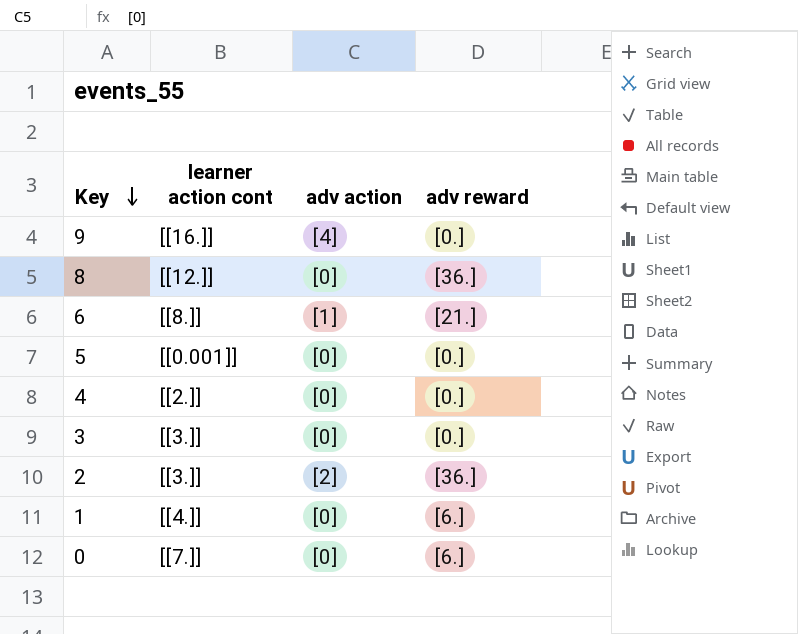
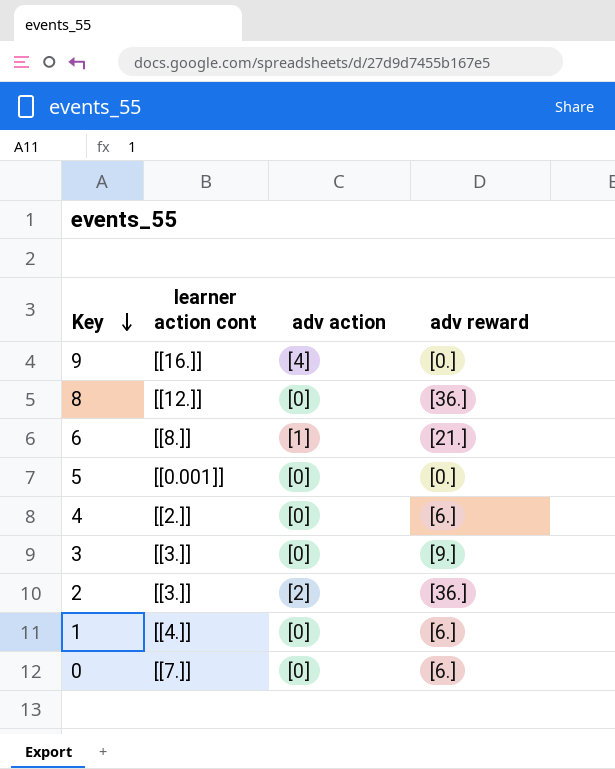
4 | adv reward: [0.] -> [6.]
3 | adv reward: [0.] -> [9.]

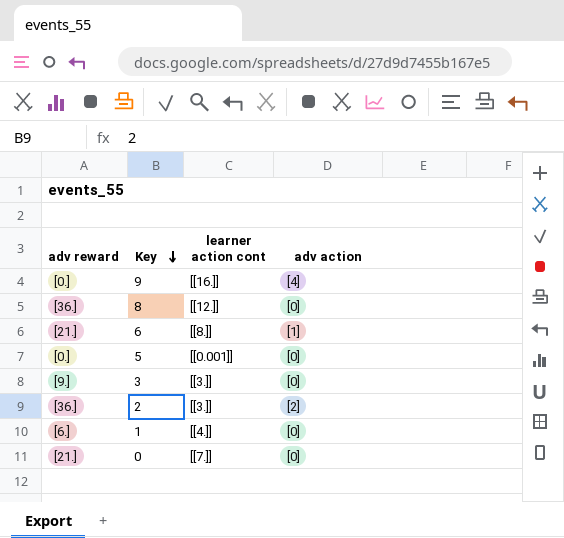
column adv reward | position: 4 -> 1
row 4: [[2.]] | [0] | [6.] -> none
0 | adv reward: [6.] -> [21.]

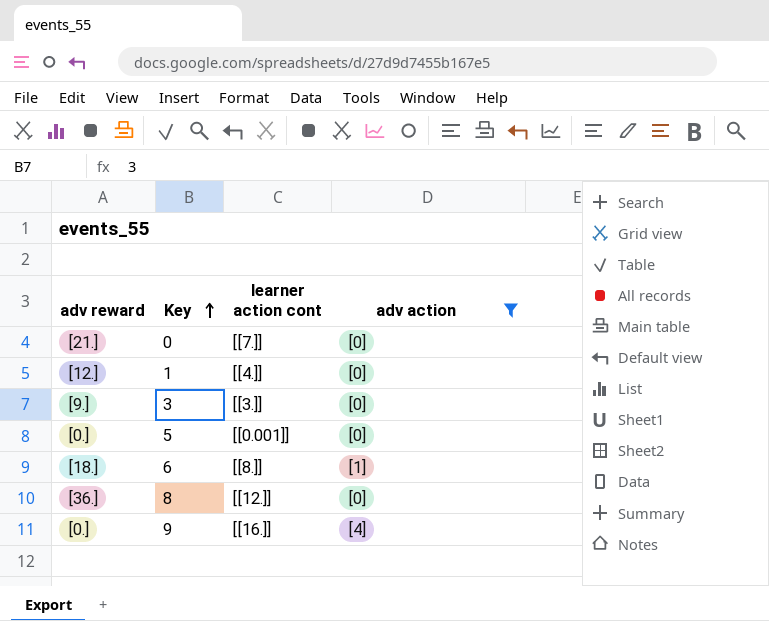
filter: none -> adv action != [2]
row order: Key descending -> Key ascending
1 | adv reward: [6.] -> [12.]
6 | adv reward: [21.] -> [18.]

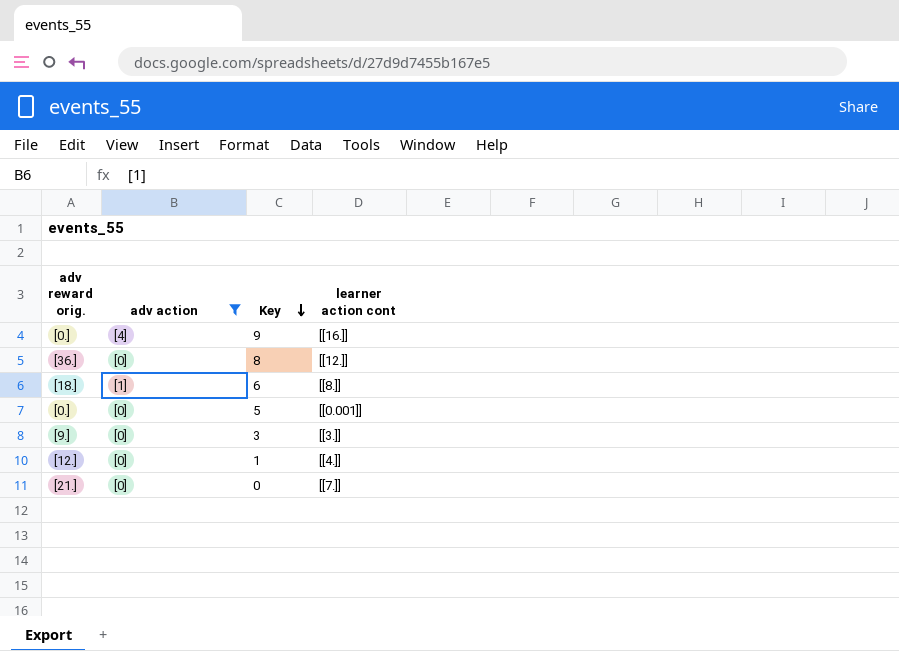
row order: Key ascending -> Key descending
column name: adv reward -> adv reward orig.
column adv action | position: 4 -> 2

